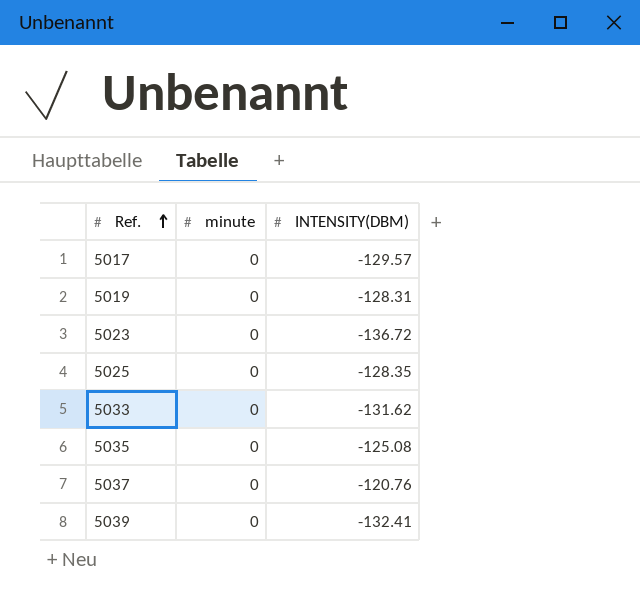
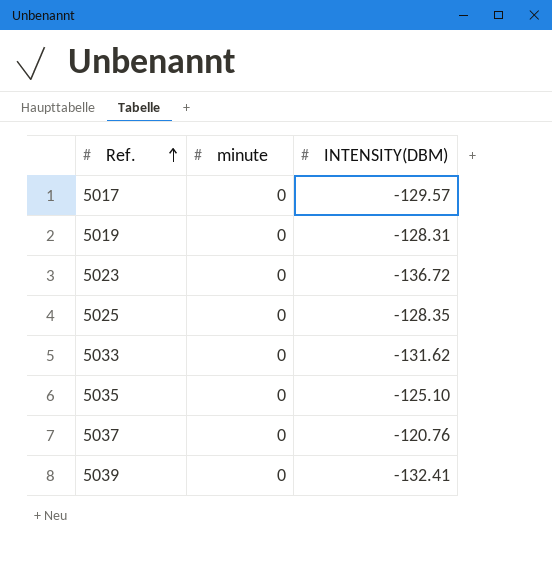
5035 | INTENSITY(DBM): -125.08 -> -125.10

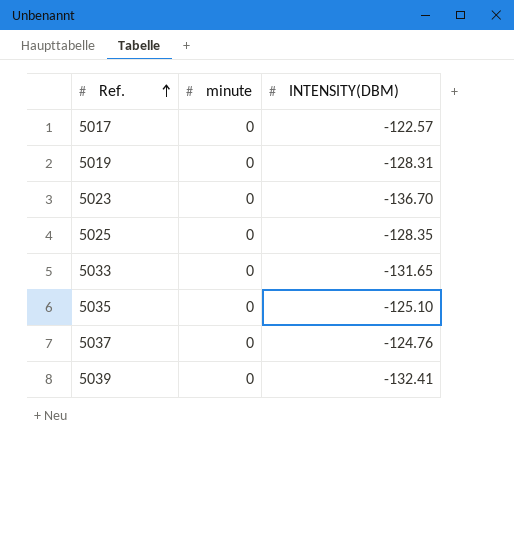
5017 | INTENSITY(DBM): -129.57 -> -122.57
5023 | INTENSITY(DBM): -136.72 -> -136.70
5033 | INTENSITY(DBM): -131.62 -> -131.65
5037 | INTENSITY(DBM): -120.76 -> -124.76

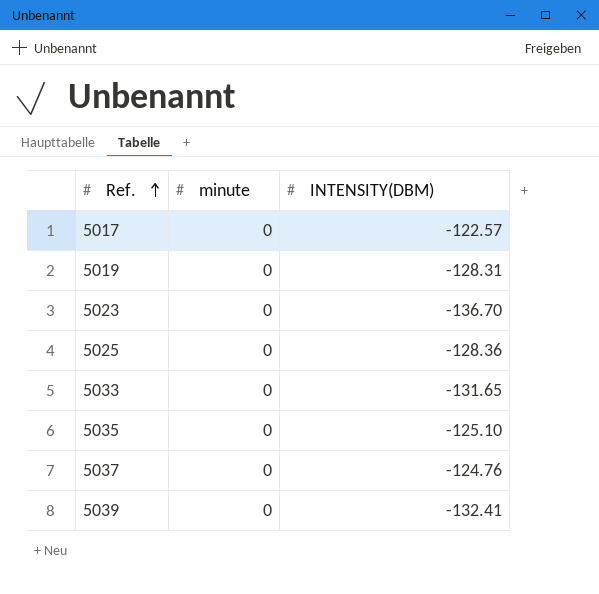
5025 | INTENSITY(DBM): -128.35 -> -128.36

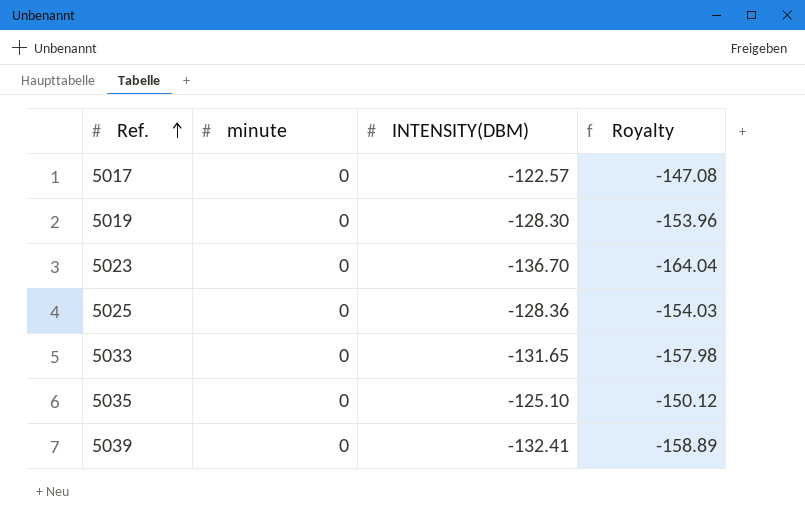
column Royalty | formula: none -> [INTENSITY(DBM)] * 1.2
row 5037: 0 | -124.76 -> none
5019 | INTENSITY(DBM): -128.31 -> -128.30

